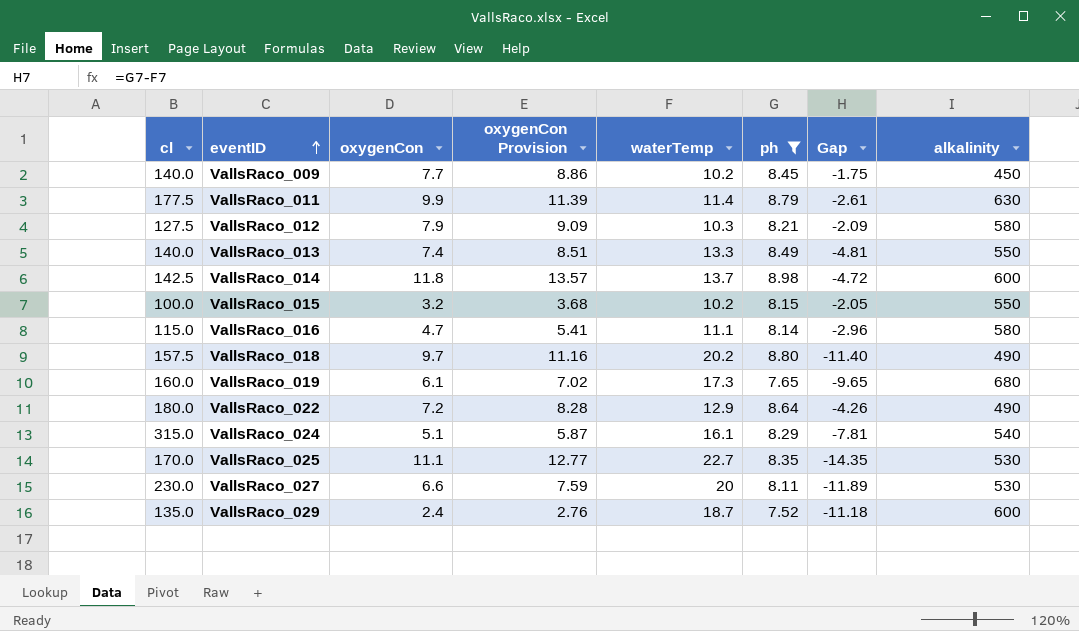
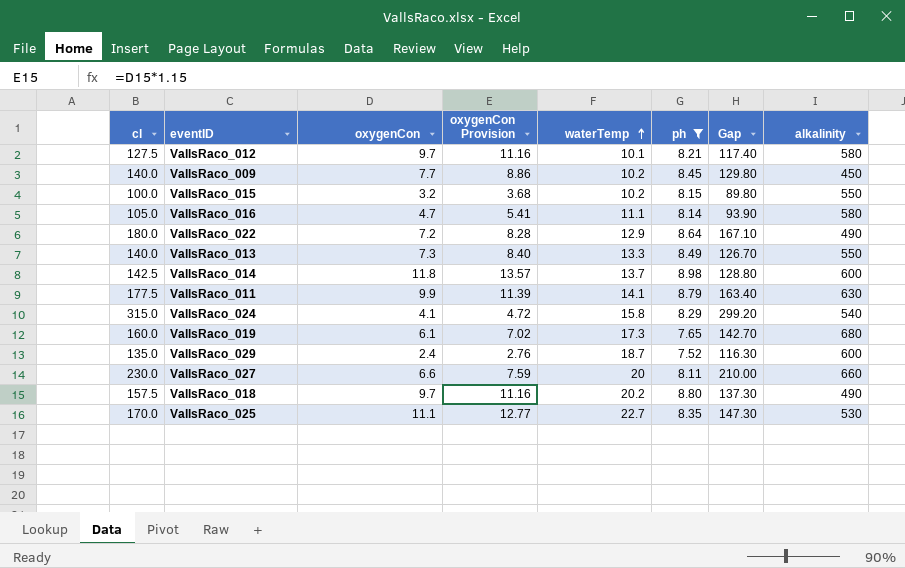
row order: eventID ascending -> waterTemp ascending
column Gap | formula: [ph] - [waterTemp] -> [cl] - [waterTemp]
VallsRaco_012 | oxygenCon: 7.9 -> 9.7
VallsRaco_012 | oxygenCon Provision: 9.09 -> 11.16
VallsRaco_012 | waterTemp: 10.3 -> 10.1
VallsRaco_016 | cl: 115.0 -> 105.0
VallsRaco_013 | oxygenCon: 7.4 -> 7.3
VallsRaco_013 | oxygenCon Provision: 8.51 -> 8.40
VallsRaco_011 | waterTemp: 11.4 -> 14.1
VallsRaco_024 | oxygenCon: 5.1 -> 4.1
VallsRaco_024 | oxygenCon Provision: 5.87 -> 4.72
VallsRaco_024 | waterTemp: 16.1 -> 15.8
VallsRaco_027 | alkalinity: 530 -> 660

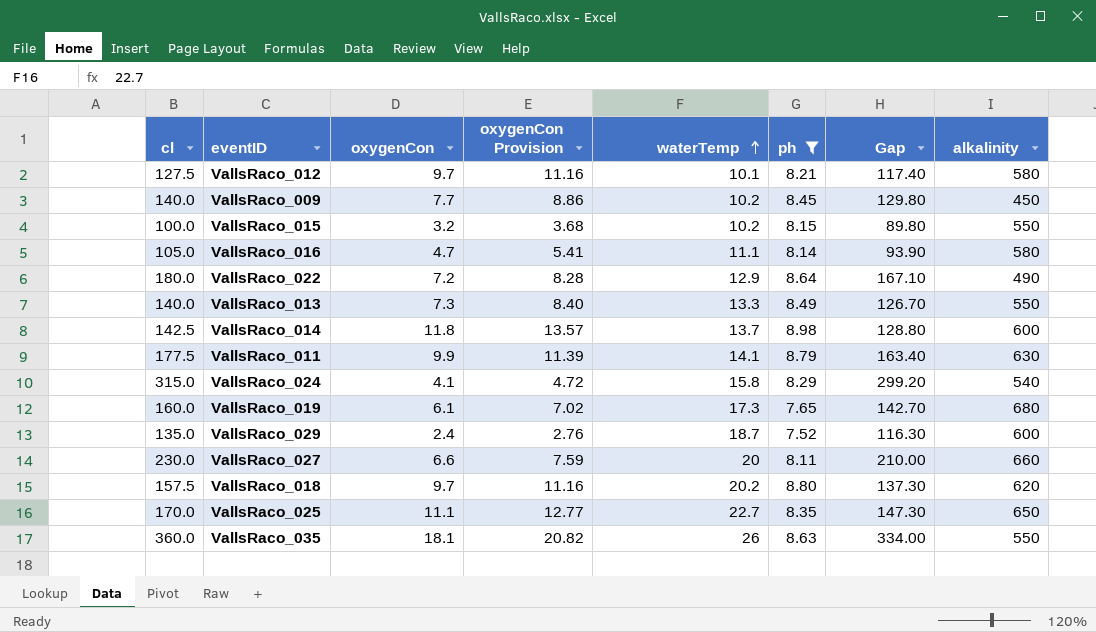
VallsRaco_018 | alkalinity: 490 -> 620
VallsRaco_025 | alkalinity: 530 -> 650
row VallsRaco_035: none -> 360.0 | 18.1 | 20.82 | 26 | 8.63 | 334.00 | 550

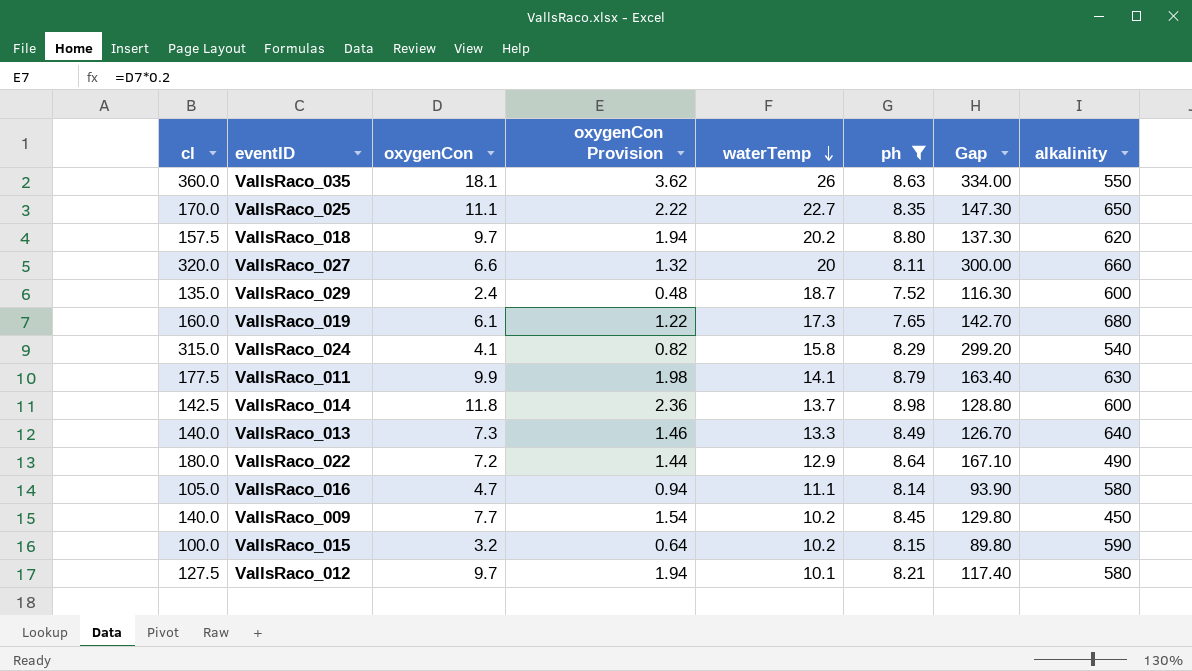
row order: waterTemp ascending -> waterTemp descending
column oxygenCon Provision | formula: [oxygenCon] * 1.15 -> [oxygenCon] * 0.2
VallsRaco_027 | cl: 230.0 -> 320.0
VallsRaco_027 | Gap: 210.00 -> 300.00
VallsRaco_013 | alkalinity: 550 -> 640
VallsRaco_015 | alkalinity: 550 -> 590

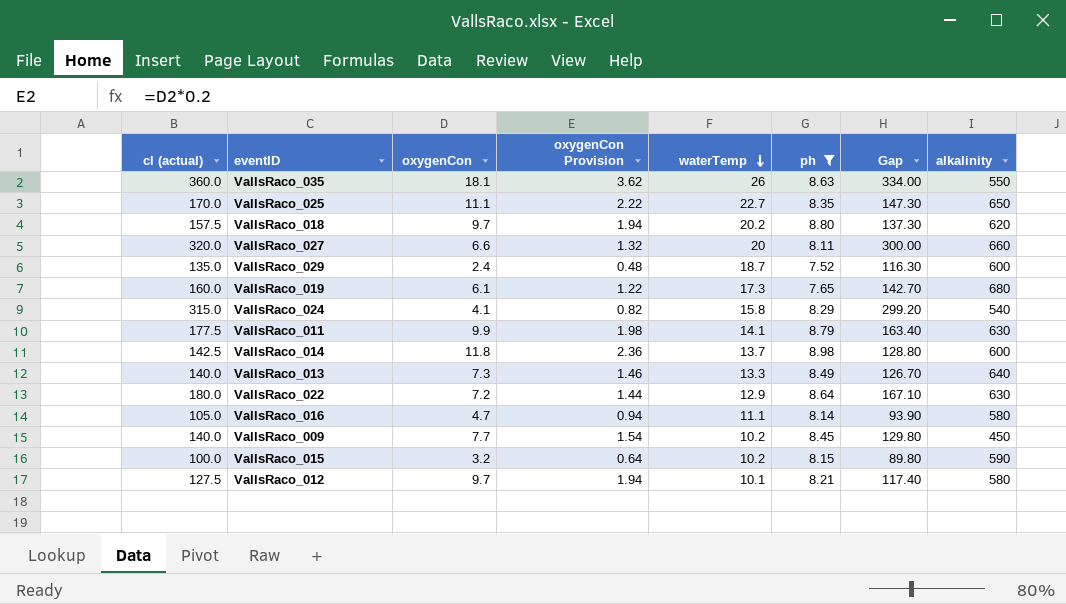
column name: cl -> cl (actual)
VallsRaco_022 | alkalinity: 490 -> 630

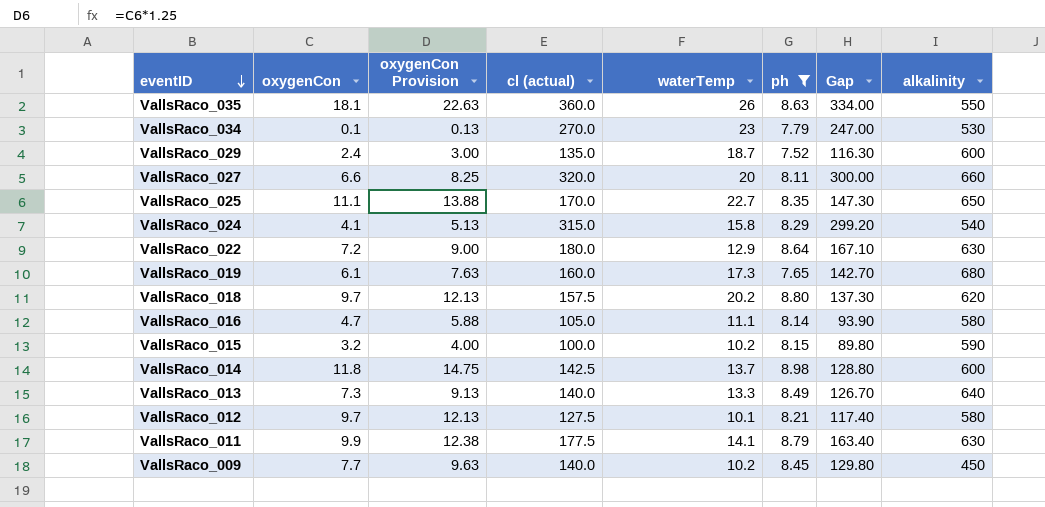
row order: waterTemp descending -> eventID descending
column oxygenCon Provision | formula: [oxygenCon] * 0.2 -> [oxygenCon] * 1.25
column cl (actual) | position: 1 -> 4
row VallsRaco_034: none -> 0.1 | 0.13 | 270.0 | 23 | 7.79 | 247.00 | 530

